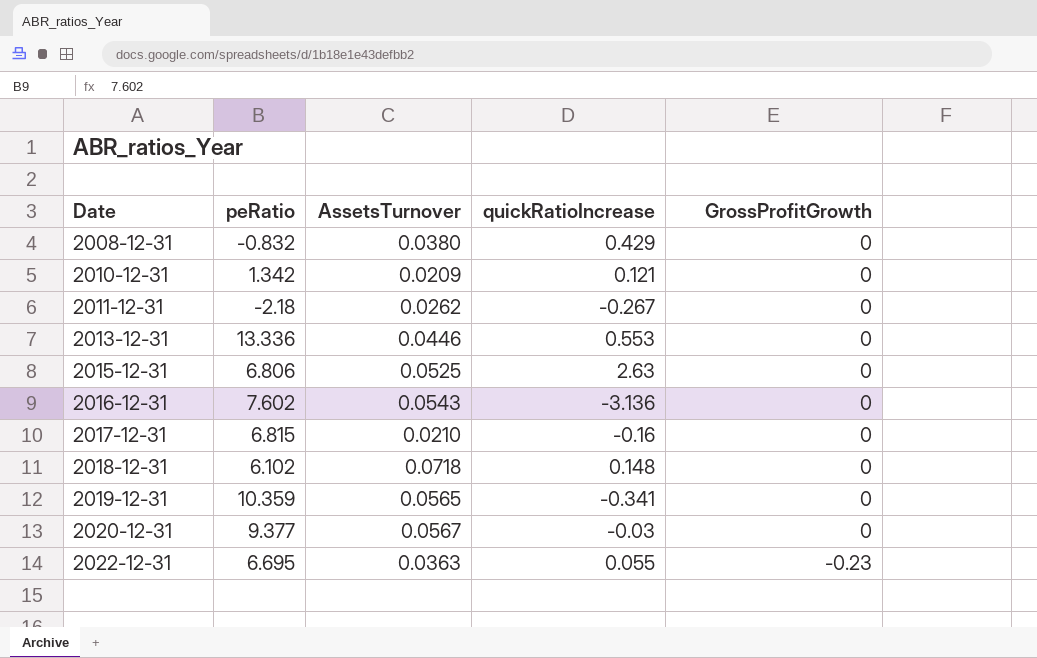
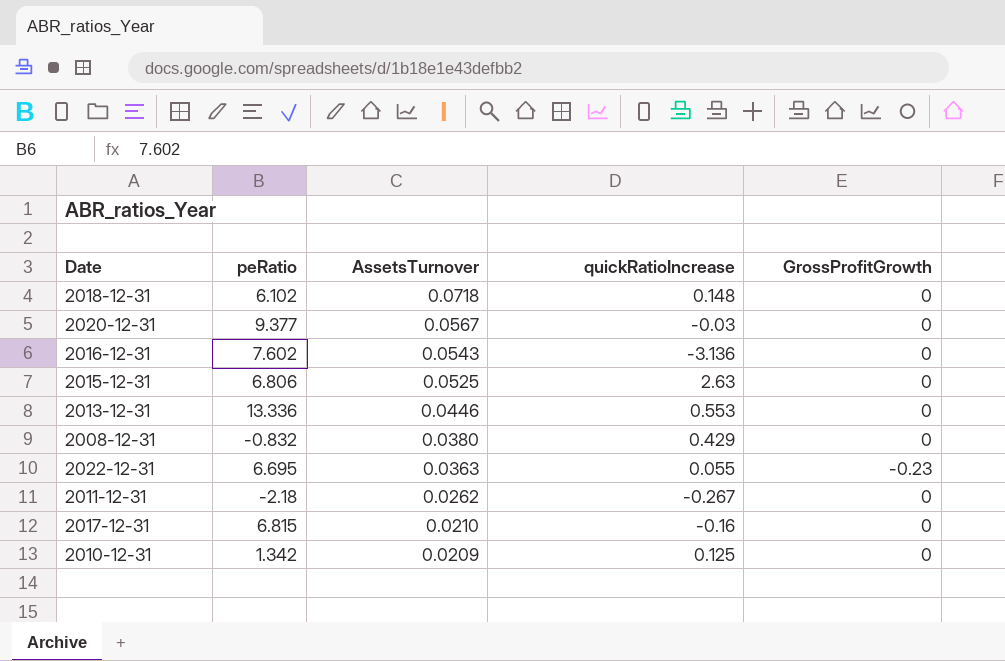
row order: Date ascending -> AssetsTurnover descending
row 2019-12-31: 10.359 | 0.0565 | -0.341 | 0 -> none
2010-12-31 | quickRatioIncrease: 0.121 -> 0.125

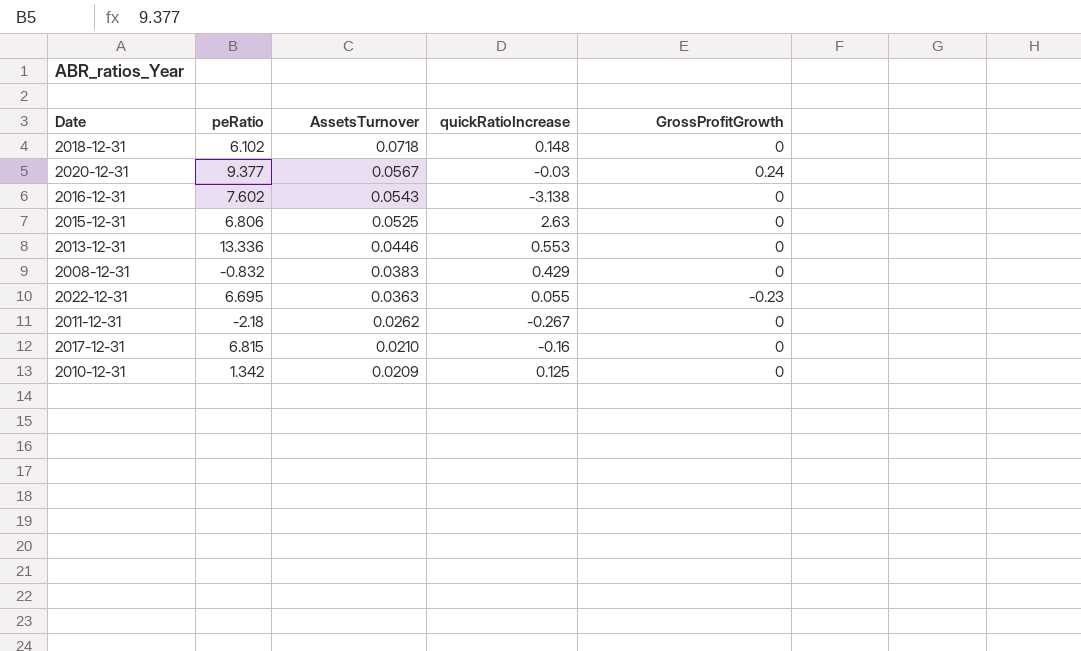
2020-12-31 | GrossProfitGrowth: 0 -> 0.24
2016-12-31 | quickRatioIncrease: -3.136 -> -3.138
2008-12-31 | AssetsTurnover: 0.0380 -> 0.0383

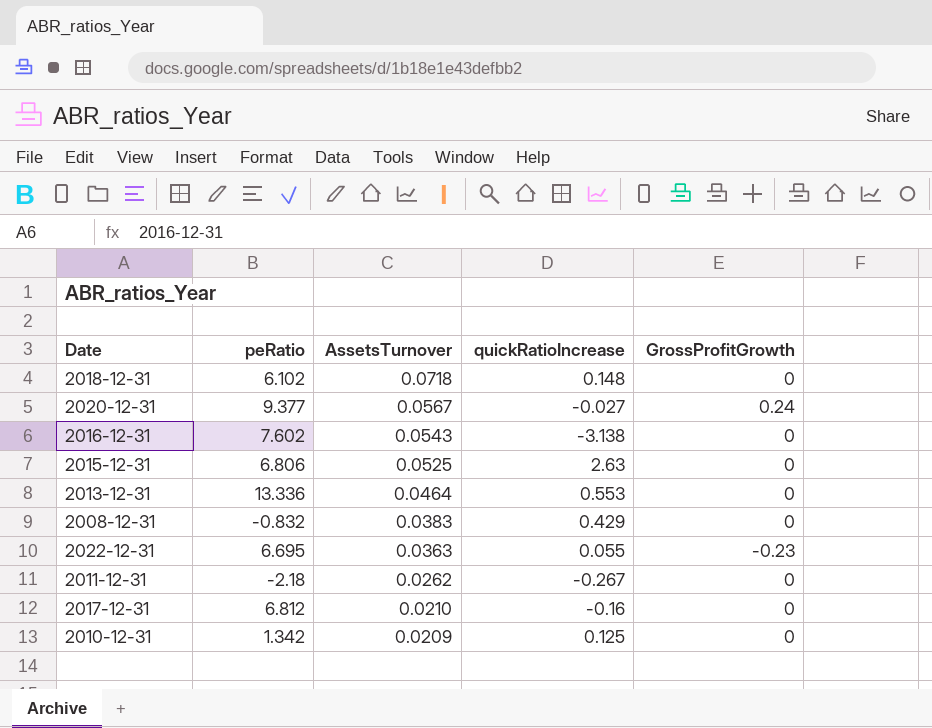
2020-12-31 | quickRatioIncrease: -0.03 -> -0.027
2013-12-31 | AssetsTurnover: 0.0446 -> 0.0464
2017-12-31 | peRatio: 6.815 -> 6.812

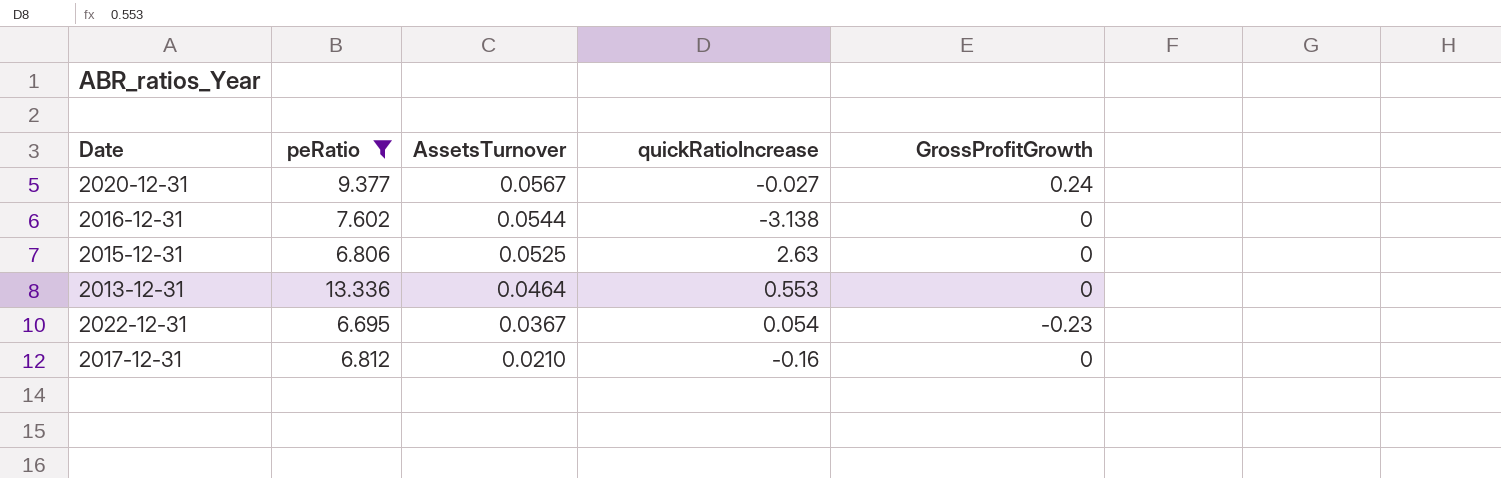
filter: none -> peRatio >= 6.695
2016-12-31 | AssetsTurnover: 0.0543 -> 0.0544
2022-12-31 | AssetsTurnover: 0.0363 -> 0.0367
2022-12-31 | quickRatioIncrease: 0.055 -> 0.054

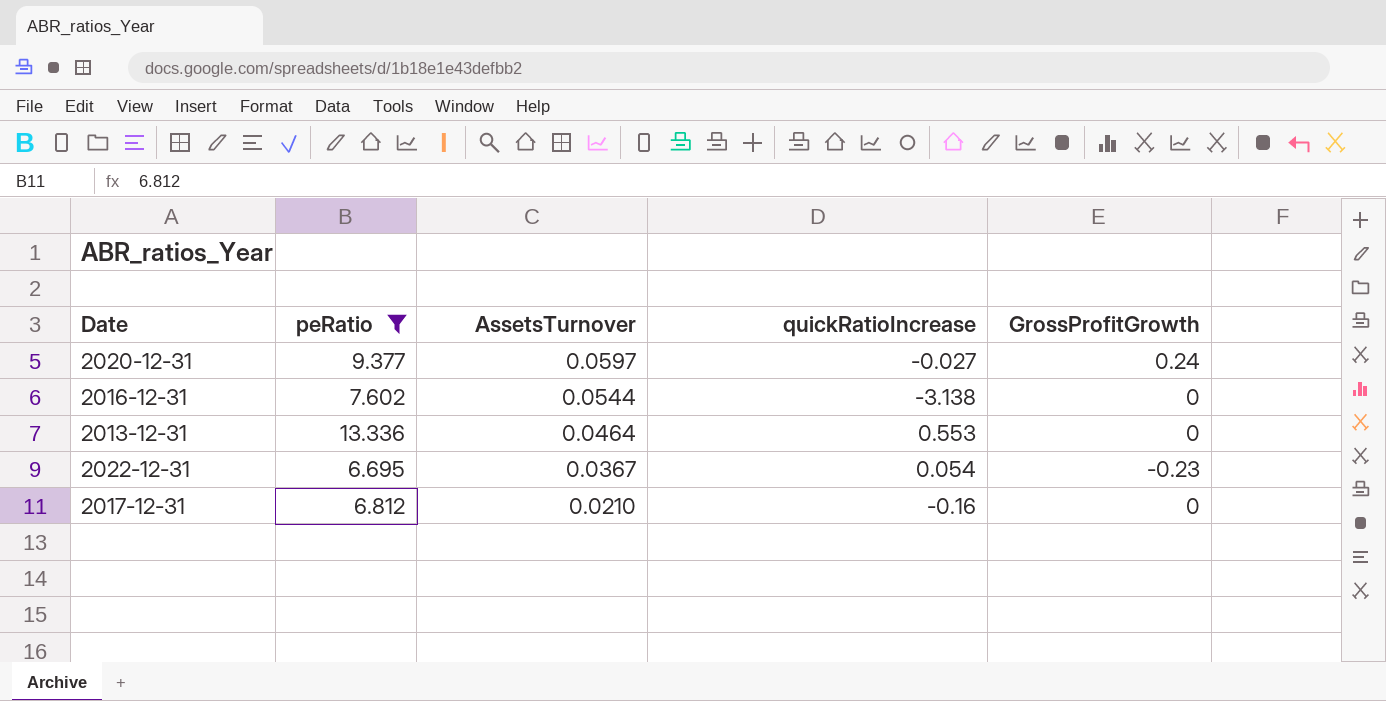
row 2015-12-31: 6.806 | 0.0525 | 2.63 | 0 -> none
2020-12-31 | AssetsTurnover: 0.0567 -> 0.0597

